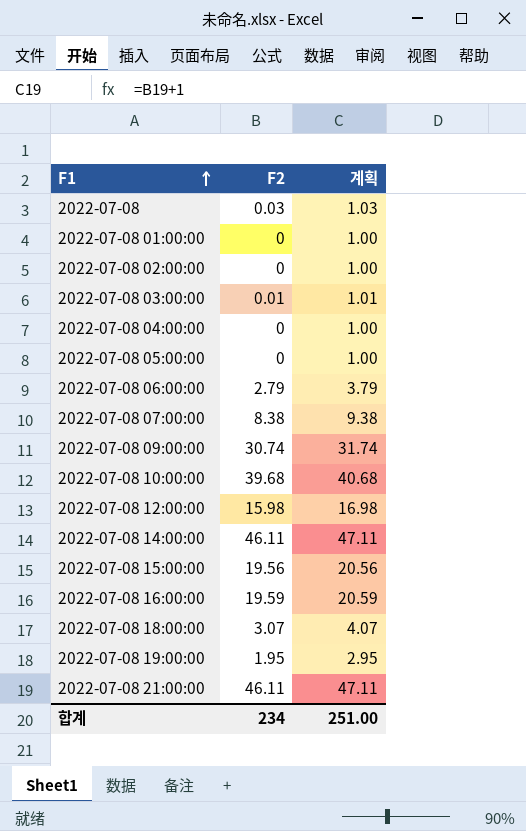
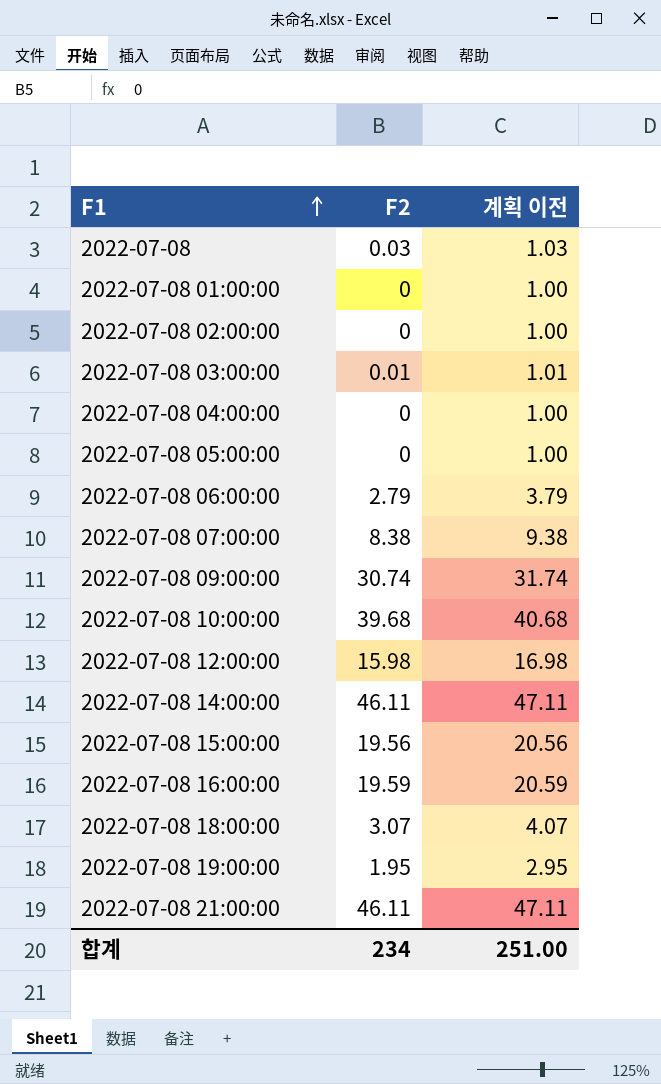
column name: 계획 -> 계획 이전

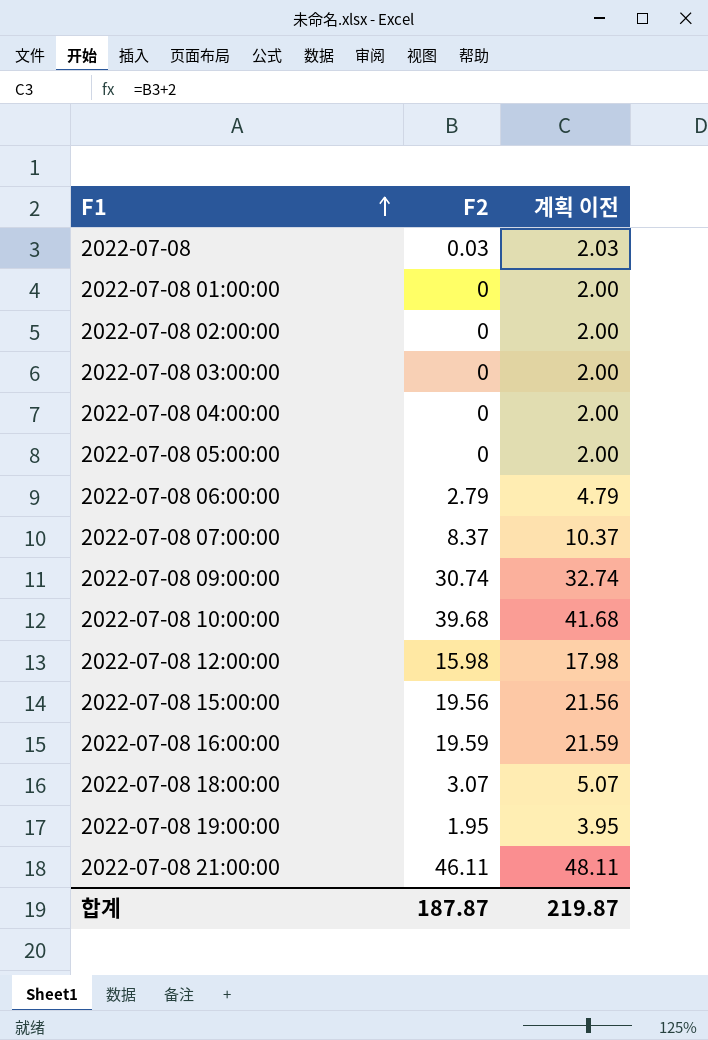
column 계획 이전 | formula: [F2] + 1 -> [F2] + 2
row 2022-07-08 14:00:00: 46.11 | 47.11 -> none
2022-07-08 03:00:00 | F2: 0.01 -> 0
2022-07-08 07:00:00 | F2: 8.38 -> 8.37
합계 | F2: 234 -> 187.87
합계 | 계획 이전: 251.00 -> 219.87

